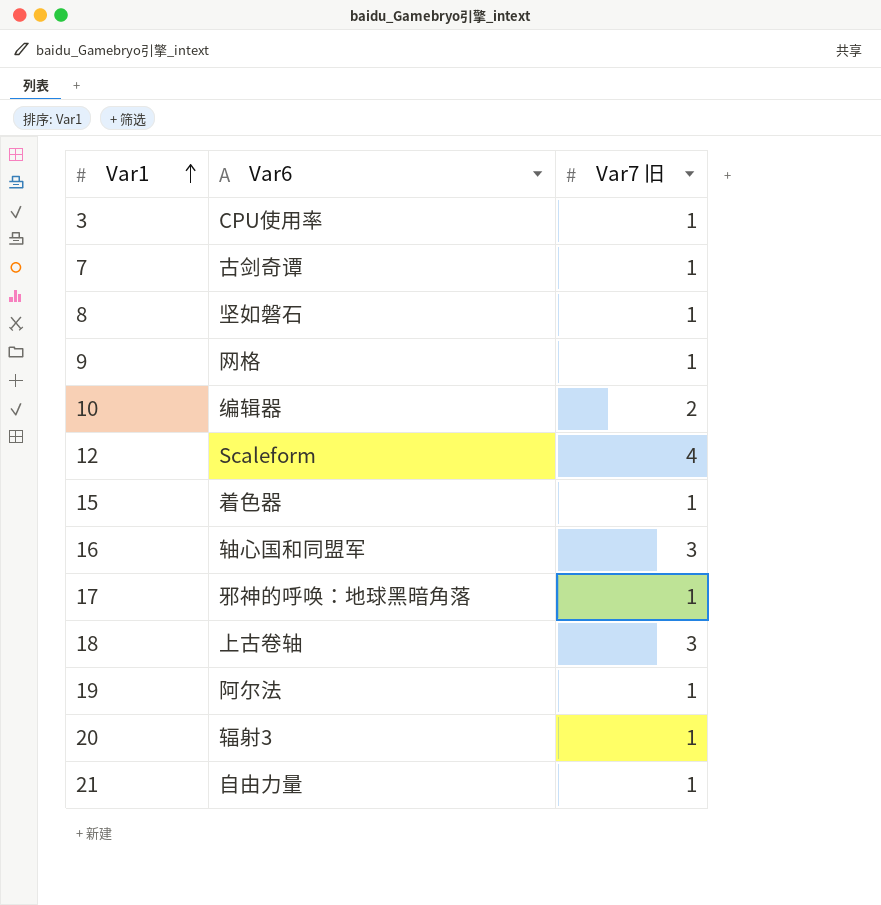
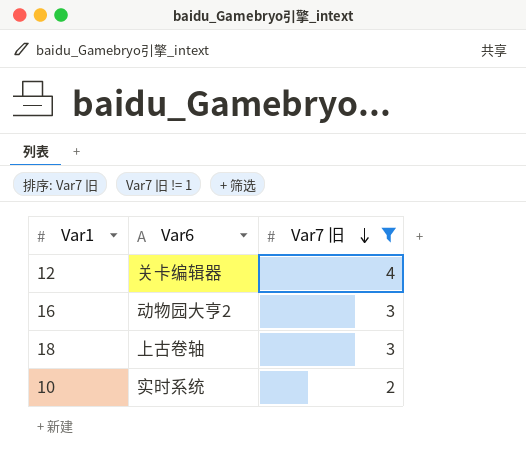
filter: none -> Var7 旧 != 1
row order: Var1 ascending -> Var7 旧 descending
12 | Var6: Scaleform -> 关卡编辑器
16 | Var6: 轴心国和同盟军 -> 动物园大亨2
10 | Var6: 编辑器 -> 实时系统

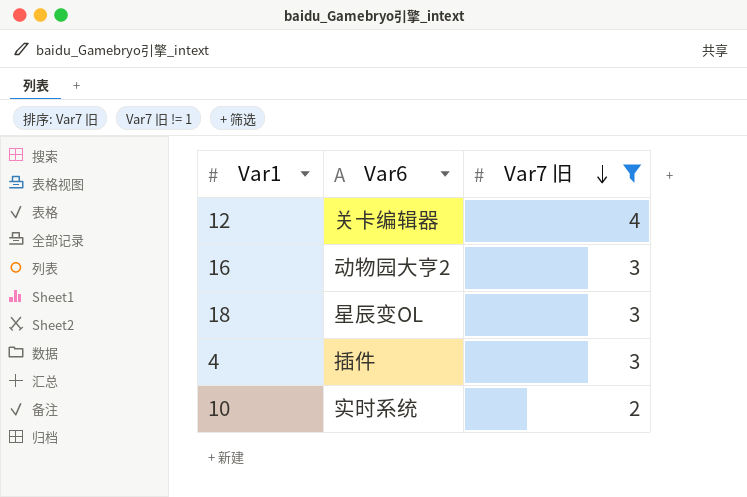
18 | Var6: 上古卷轴 -> 星辰变OL
row 4: none -> 插件 | 3

